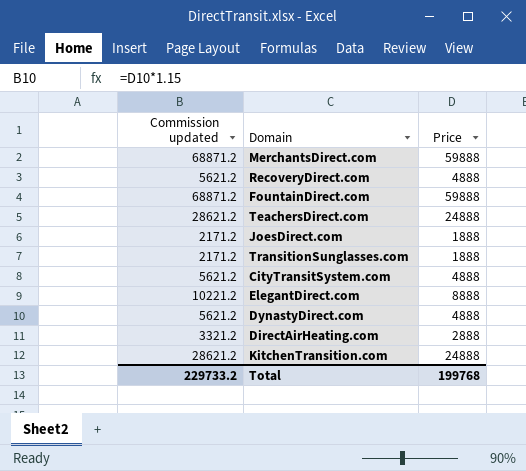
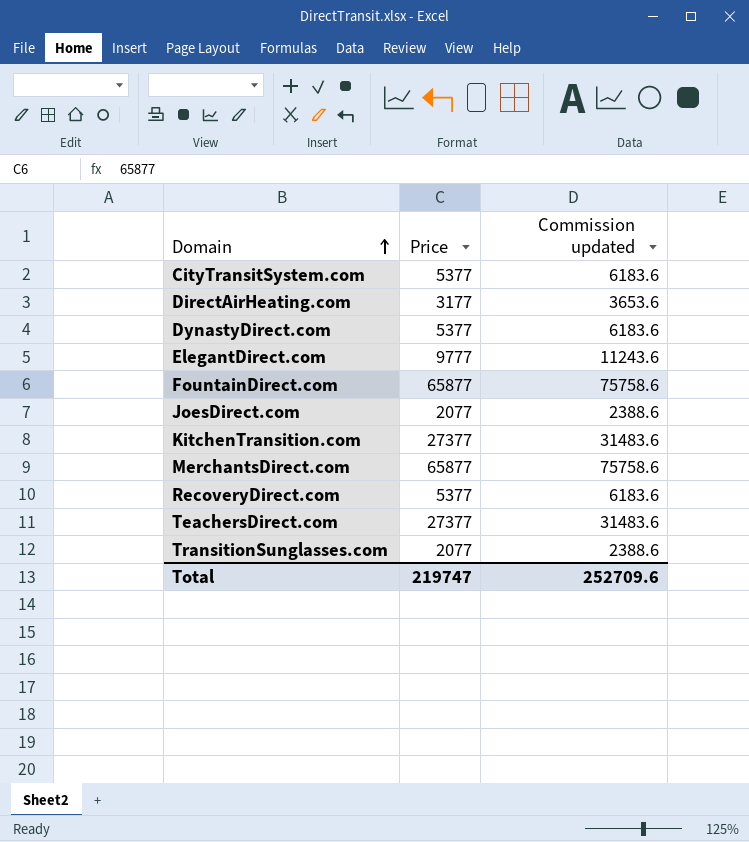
row order: none -> Domain ascending
column Commission updated | position: 1 -> 3
CityTransitSystem.com | Price: 4888 -> 5377
CityTransitSystem.com | Commission updated: 5621.2 -> 6183.6
DirectAirHeating.com | Price: 2888 -> 3177
DirectAirHeating.com | Commission updated: 3321.2 -> 3653.6
DynastyDirect.com | Price: 4888 -> 5377
DynastyDirect.com | Commission updated: 5621.2 -> 6183.6
ElegantDirect.com | Price: 8888 -> 9777
ElegantDirect.com | Commission updated: 10221.2 -> 11243.6
FountainDirect.com | Price: 59888 -> 65877
FountainDirect.com | Commission updated: 68871.2 -> 75758.6
JoesDirect.com | Price: 1888 -> 2077
JoesDirect.com | Commission updated: 2171.2 -> 2388.6
KitchenTransition.com | Price: 24888 -> 27377
KitchenTransition.com | Commission updated: 28621.2 -> 31483.6
MerchantsDirect.com | Price: 59888 -> 65877
MerchantsDirect.com | Commission updated: 68871.2 -> 75758.6
RecoveryDirect.com | Price: 4888 -> 5377
RecoveryDirect.com | Commission updated: 5621.2 -> 6183.6
TeachersDirect.com | Price: 24888 -> 27377
TeachersDirect.com | Commission updated: 28621.2 -> 31483.6
TransitionSunglasses.com | Price: 1888 -> 2077
TransitionSunglasses.com | Commission updated: 2171.2 -> 2388.6
Total | Price: 199768 -> 219747
Total | Commission updated: 229733.2 -> 252709.6

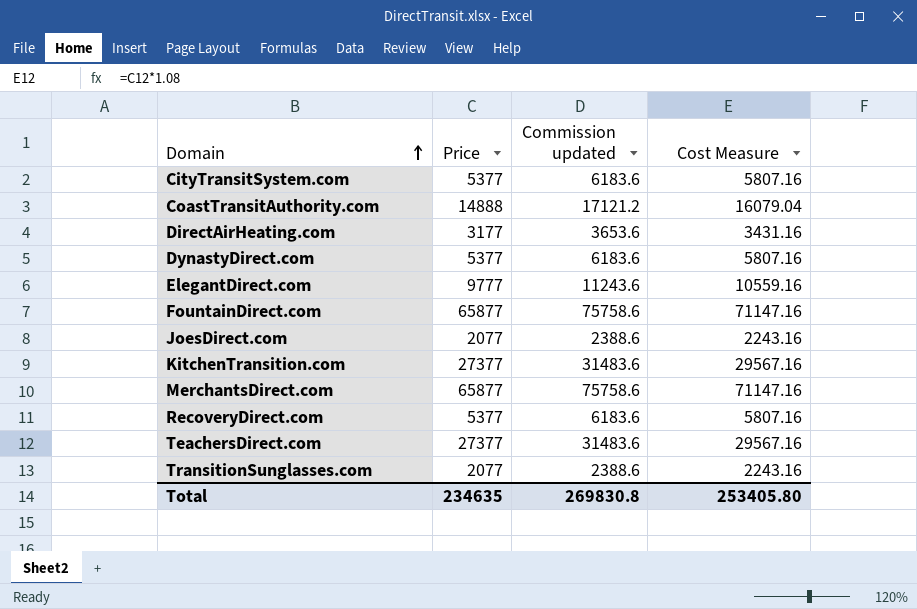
column Cost Measure | formula: none -> [Price] * 1.08
row CoastTransitAuthority.com: none -> 14888 | 17121.2 | 16079.04
Total | Price: 219747 -> 234635
Total | Commission updated: 252709.6 -> 269830.8

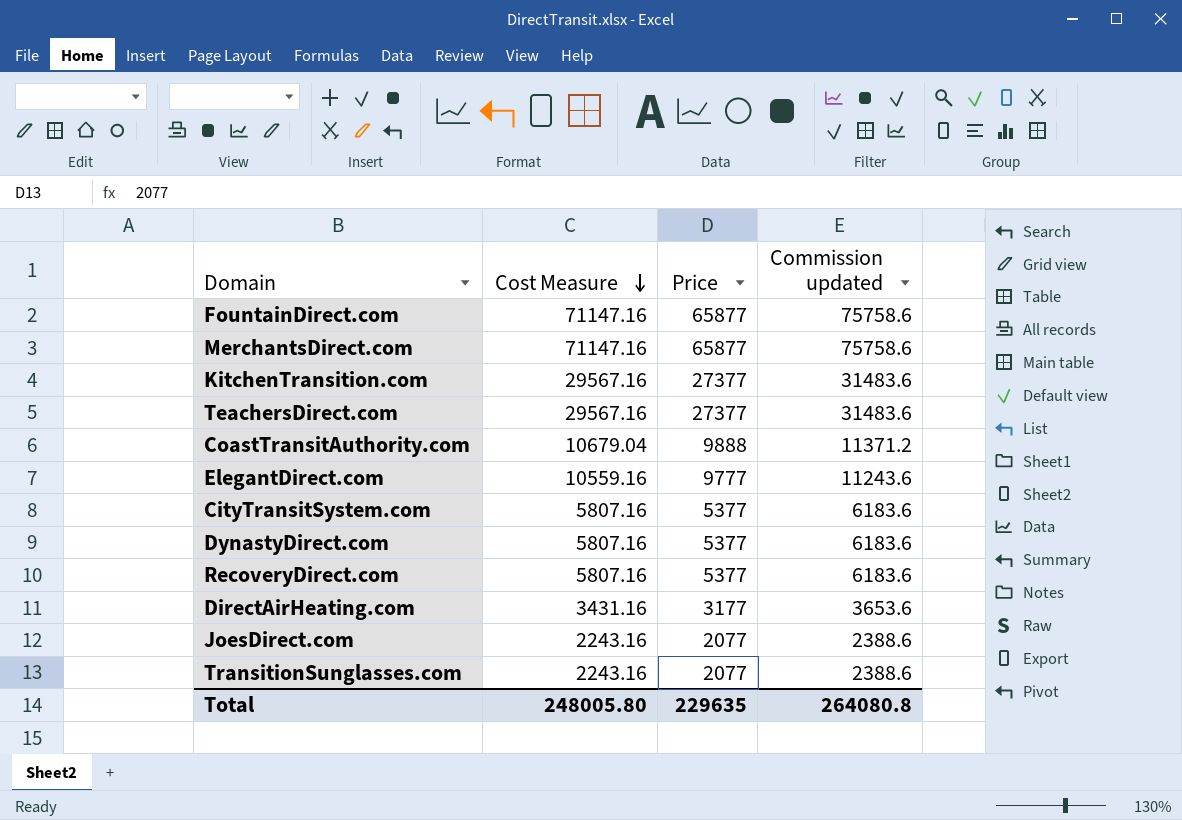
row order: Domain ascending -> Cost Measure descending
column Cost Measure | position: 4 -> 2
CoastTransitAuthority.com | Cost Measure: 16079.04 -> 10679.04
CoastTransitAuthority.com | Price: 14888 -> 9888
CoastTransitAuthority.com | Commission updated: 17121.2 -> 11371.2
Total | Cost Measure: 253405.80 -> 248005.80
Total | Price: 234635 -> 229635
Total | Commission updated: 269830.8 -> 264080.8

